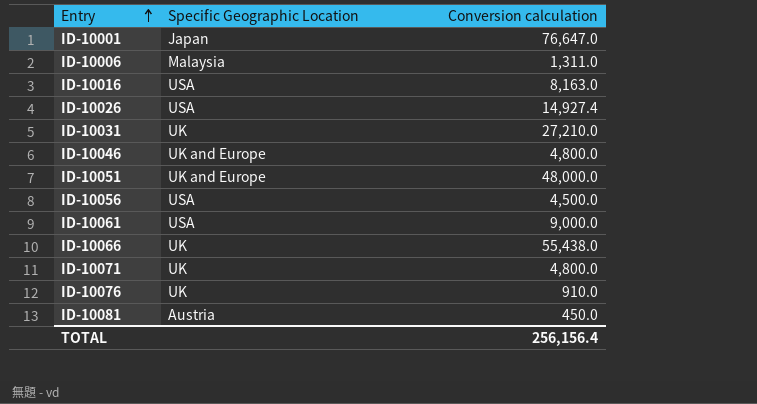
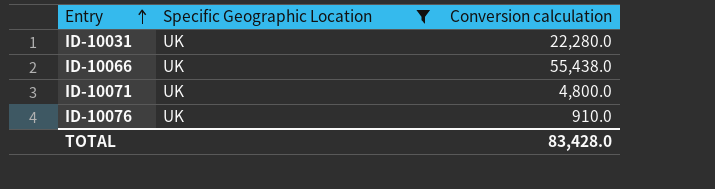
filter: none -> Specific Geographic Location = UK
ID-10031 | Conversion calculation: 27,210.0 -> 22,280.0
TOTAL | Conversion calculation: 256,156.4 -> 83,428.0

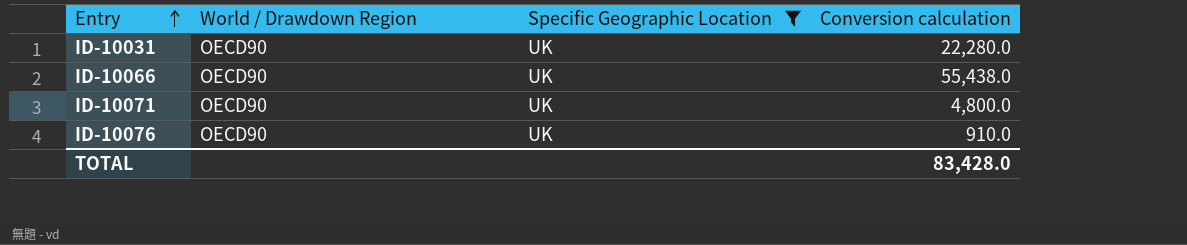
column World / Drawdown Region | position: none -> 2

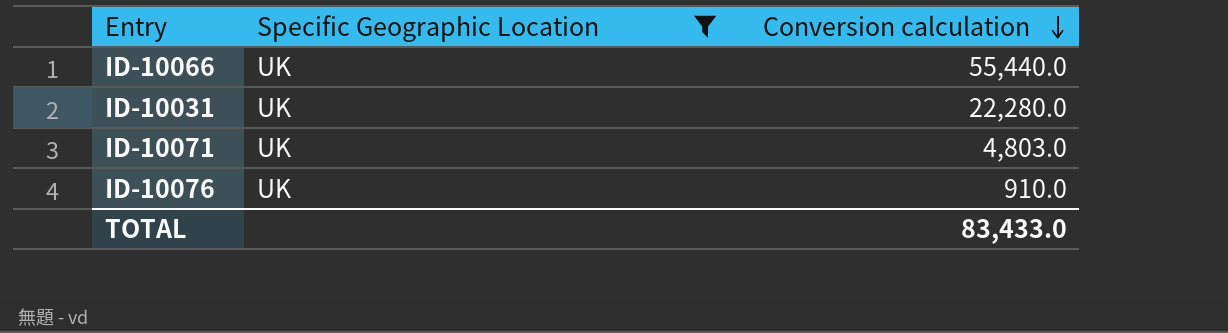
row order: Entry ascending -> Conversion calculation descending
column World / Drawdown Region | position: 2 -> none
ID-10066 | Conversion calculation: 55,438.0 -> 55,440.0
ID-10071 | Conversion calculation: 4,800.0 -> 4,803.0
TOTAL | Conversion calculation: 83,428.0 -> 83,433.0

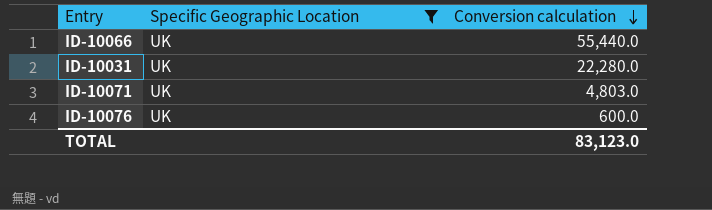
ID-10076 | Conversion calculation: 910.0 -> 600.0
TOTAL | Conversion calculation: 83,433.0 -> 83,123.0

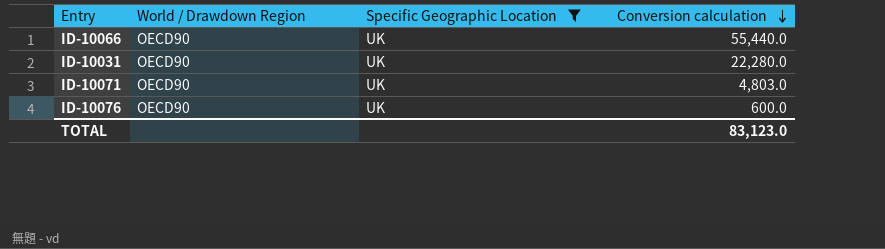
column World / Drawdown Region | position: none -> 2

